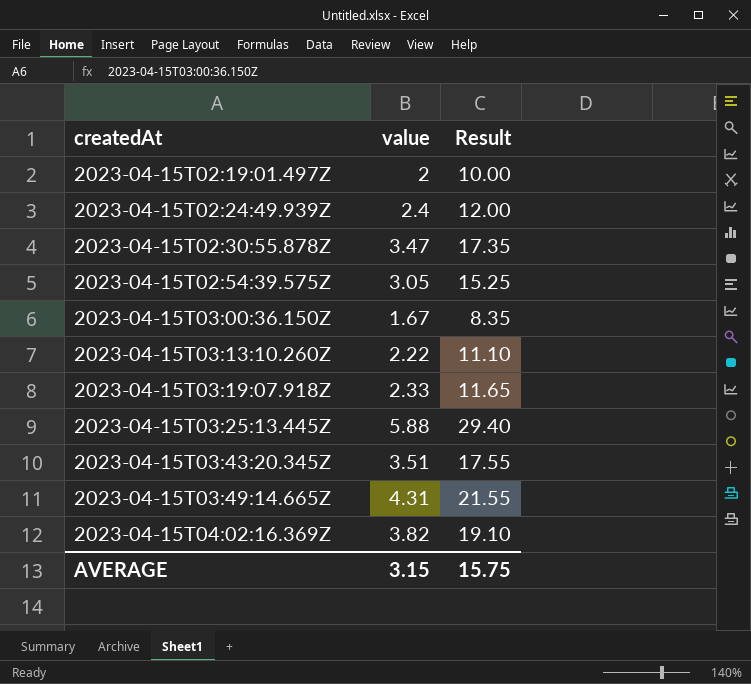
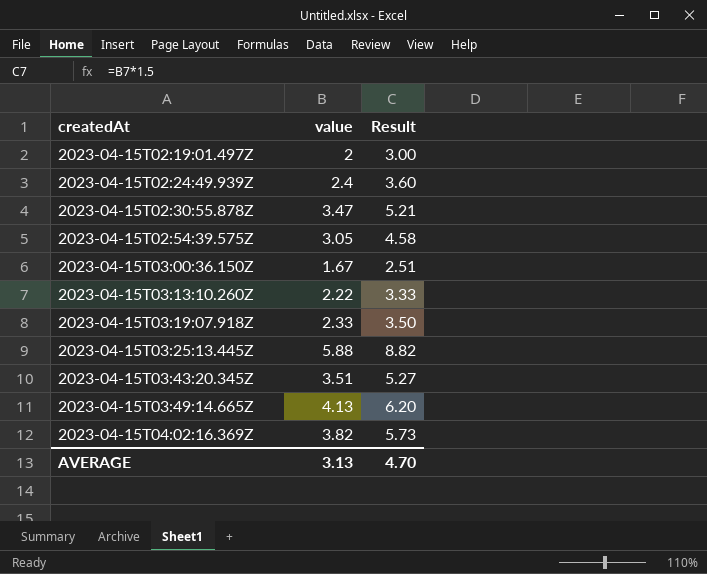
column Result | formula: [value] * 5 -> [value] * 1.5
2023-04-15T03:49:14.665Z | value: 4.31 -> 4.13
AVERAGE | value: 3.15 -> 3.13
AVERAGE | Result: 15.75 -> 4.70

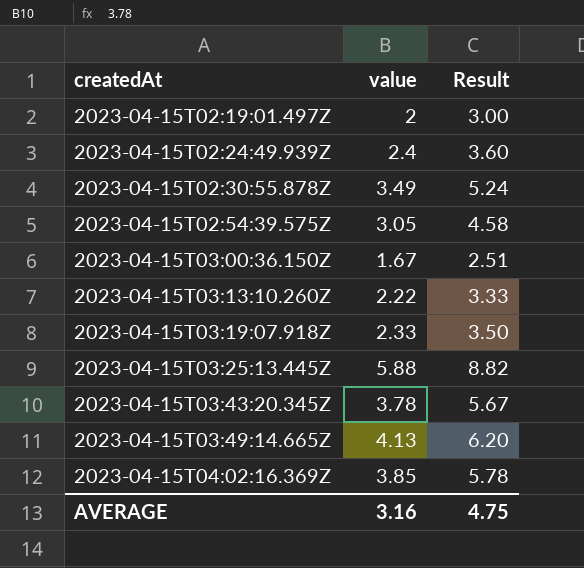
2023-04-15T02:30:55.878Z | value: 3.47 -> 3.49
2023-04-15T02:30:55.878Z | Result: 5.21 -> 5.24
2023-04-15T03:43:20.345Z | value: 3.51 -> 3.78
2023-04-15T03:43:20.345Z | Result: 5.27 -> 5.67
2023-04-15T04:02:16.369Z | value: 3.82 -> 3.85
2023-04-15T04:02:16.369Z | Result: 5.73 -> 5.78
AVERAGE | value: 3.13 -> 3.16
AVERAGE | Result: 4.70 -> 4.75

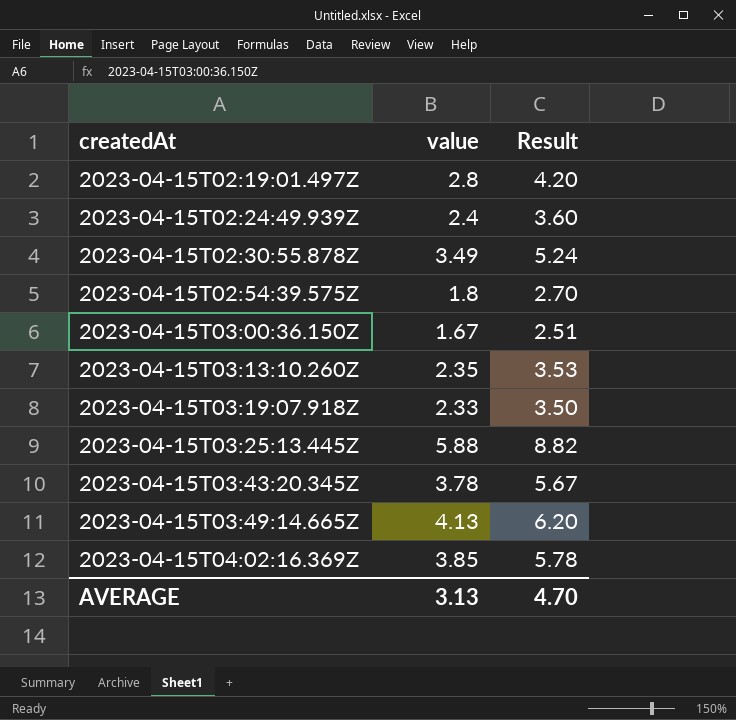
2023-04-15T02:19:01.497Z | value: 2 -> 2.8
2023-04-15T02:19:01.497Z | Result: 3.00 -> 4.20
2023-04-15T02:54:39.575Z | value: 3.05 -> 1.8
2023-04-15T02:54:39.575Z | Result: 4.58 -> 2.70
2023-04-15T03:13:10.260Z | value: 2.22 -> 2.35
2023-04-15T03:13:10.260Z | Result: 3.33 -> 3.53
AVERAGE | value: 3.16 -> 3.13
AVERAGE | Result: 4.75 -> 4.70

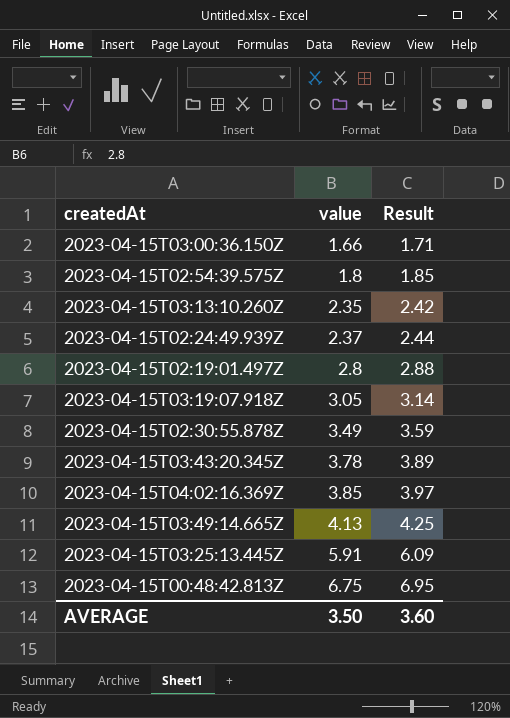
row order: createdAt ascending -> value ascending
column Result | formula: [value] * 1.5 -> [value] * 1.03
2023-04-15T03:00:36.150Z | value: 1.67 -> 1.66
2023-04-15T02:24:49.939Z | value: 2.4 -> 2.37
2023-04-15T03:19:07.918Z | value: 2.33 -> 3.05
2023-04-15T03:25:13.445Z | value: 5.88 -> 5.91
row 2023-04-15T00:48:42.813Z: none -> 6.75 | 6.95
AVERAGE | value: 3.13 -> 3.50
AVERAGE | Result: 4.70 -> 3.60

